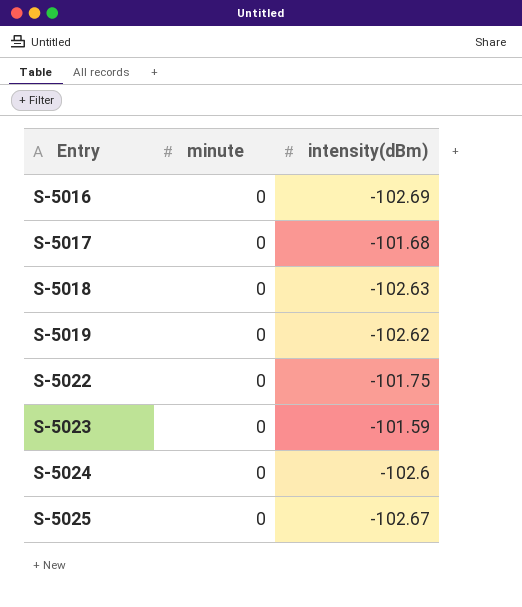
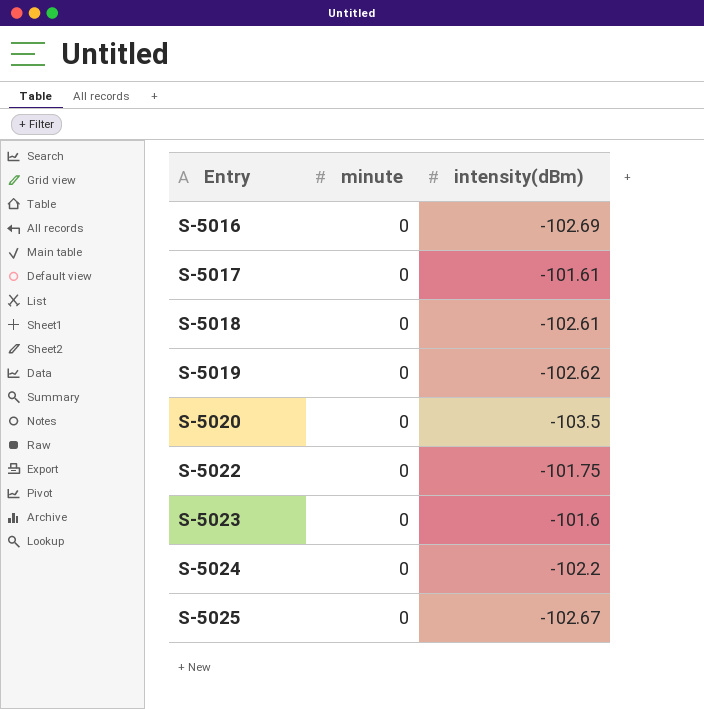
S-5017 | intensity(dBm): -101.68 -> -101.61
S-5018 | intensity(dBm): -102.63 -> -102.61
row S-5020: none -> 0 | -103.5
S-5023 | intensity(dBm): -101.59 -> -101.6
S-5024 | intensity(dBm): -102.6 -> -102.2

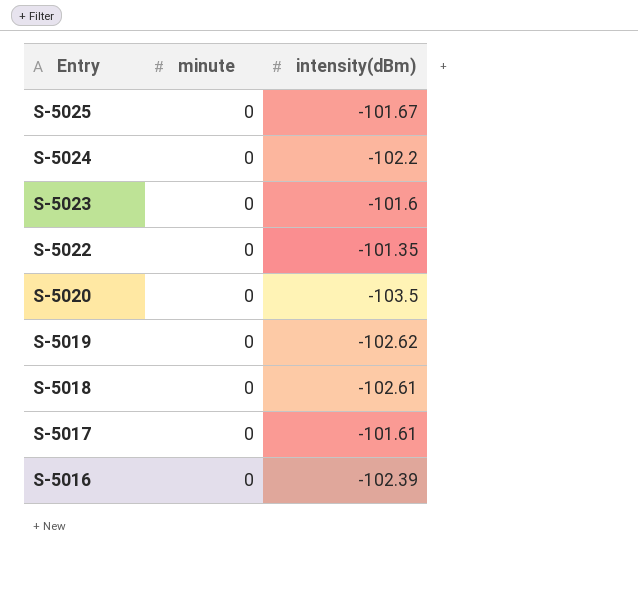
row order: Entry ascending -> Entry descending
S-5025 | intensity(dBm): -102.67 -> -101.67
S-5022 | intensity(dBm): -101.75 -> -101.35
S-5016 | intensity(dBm): -102.69 -> -102.39

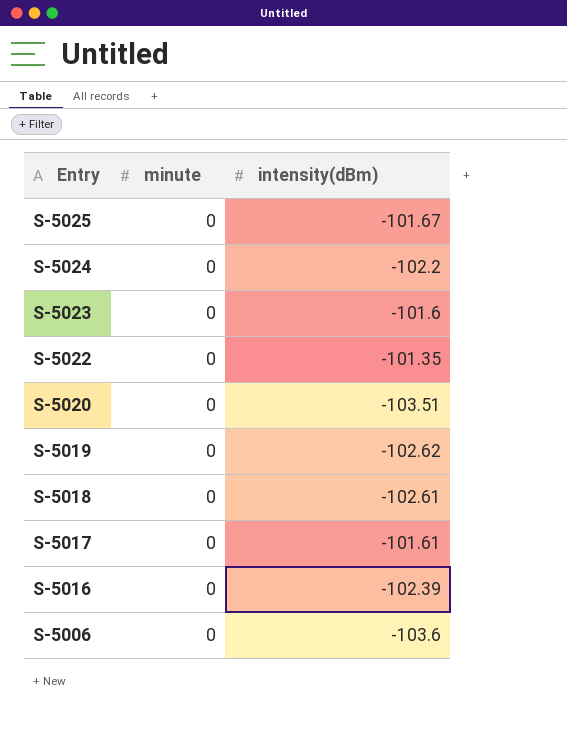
S-5020 | intensity(dBm): -103.5 -> -103.51
row S-5006: none -> 0 | -103.6

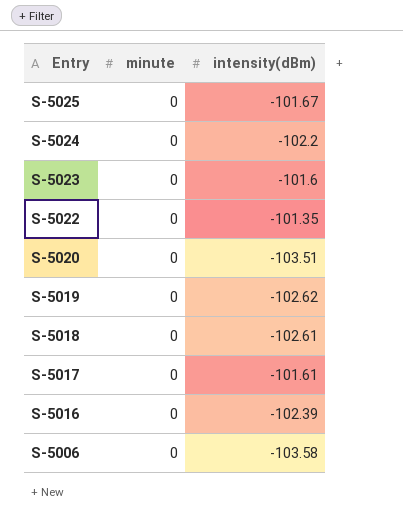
S-5006 | intensity(dBm): -103.6 -> -103.58

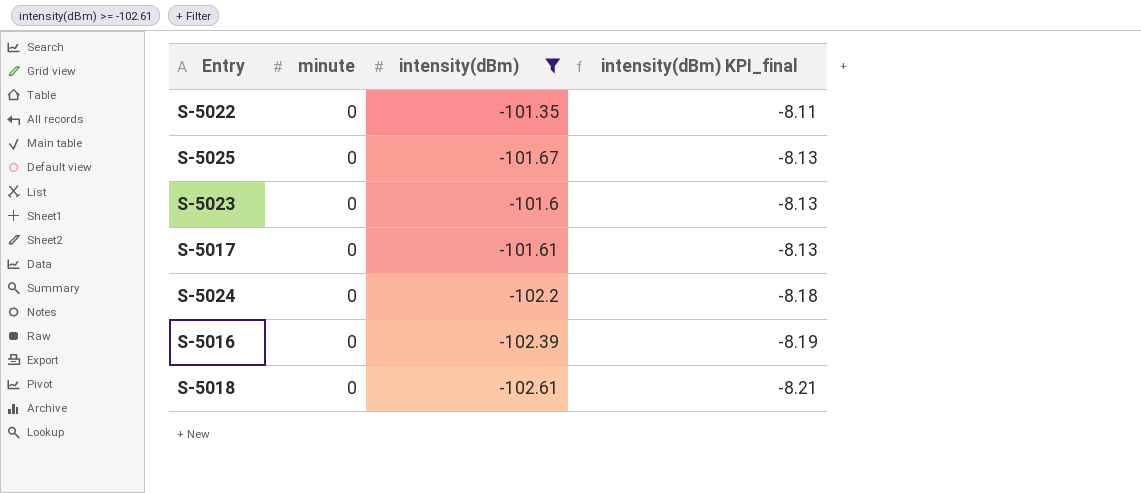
filter: none -> intensity(dBm) >= -102.61
row order: Entry descending -> intensity(dBm) KPI_final descending
column intensity(dBm) KPI_final | formula: none -> [intensity(dBm)] * 0.08

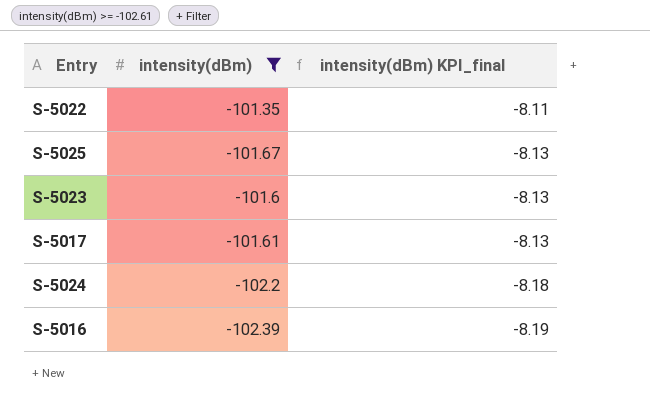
column minute | position: 2 -> none
row S-5018: 0 | -102.61 | -8.21 -> none

